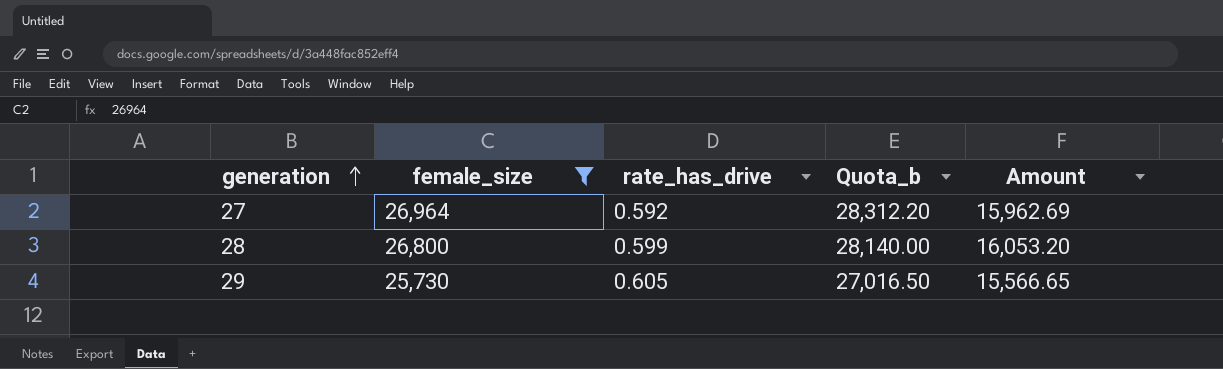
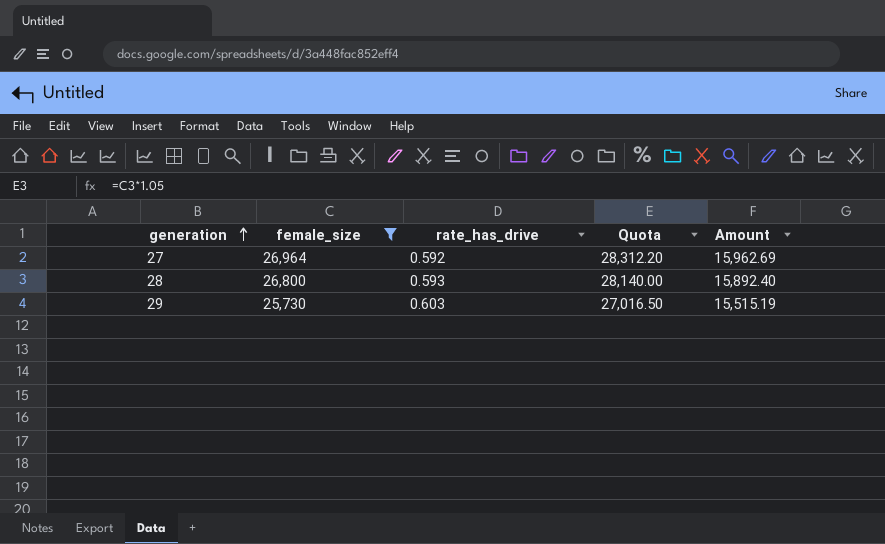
column name: Quota_b -> Quota
28 | rate_has_drive: 0.599 -> 0.593
28 | Amount: 16,053.20 -> 15,892.40
29 | rate_has_drive: 0.605 -> 0.603
29 | Amount: 15,566.65 -> 15,515.19

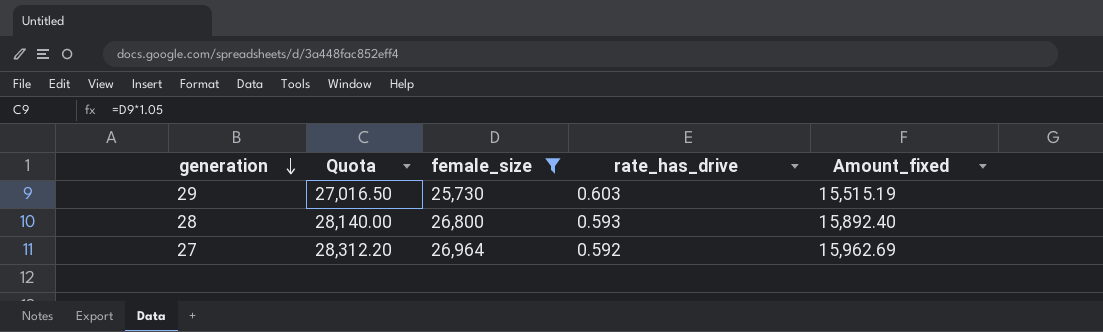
row order: generation ascending -> generation descending
column Quota | position: 4 -> 2
column name: Amount -> Amount_fixed

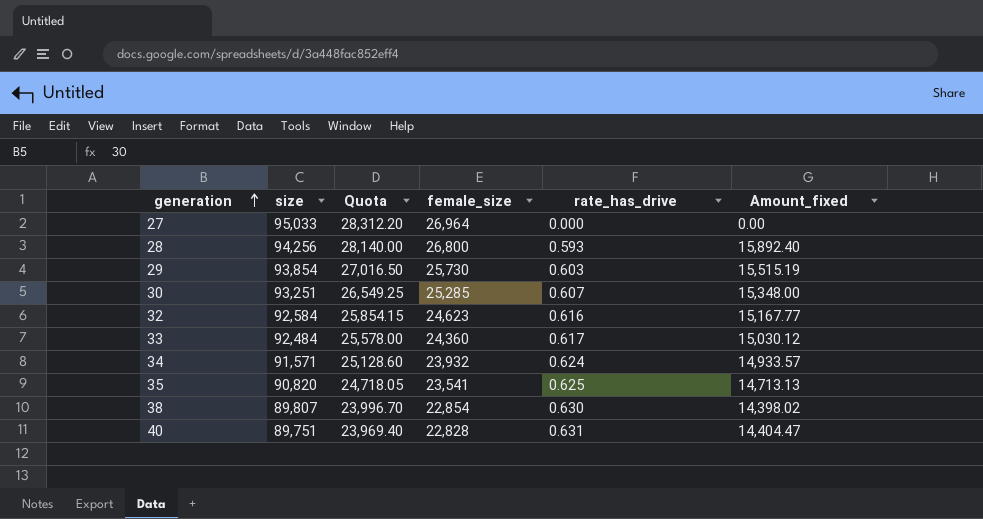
filter: female_size >= 25,730 -> none
row order: generation descending -> generation ascending
column size | position: none -> 2
27 | rate_has_drive: 0.592 -> 0.000
27 | Amount_fixed: 15,962.69 -> 0.00

